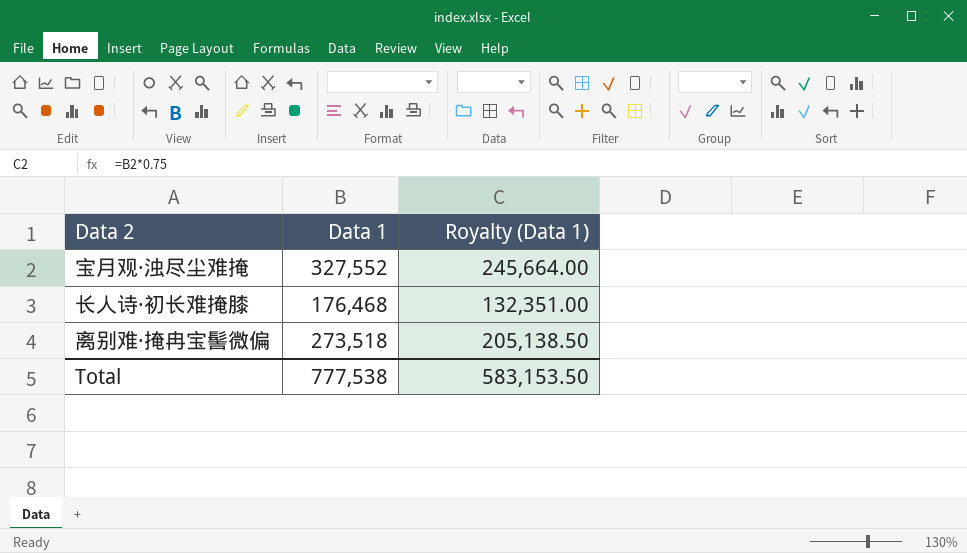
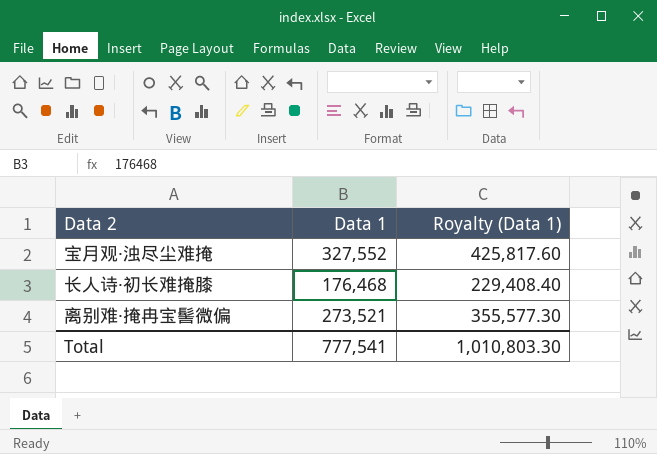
column Royalty (Data 1) | formula: [Data 1] * 0.75 -> [Data 1] * 1.3
离别难·掩冉宝髻微偏 | Data 1: 273,518 -> 273,521
Total | Data 1: 777,538 -> 777,541
Total | Royalty (Data 1): 583,153.50 -> 1,010,803.30

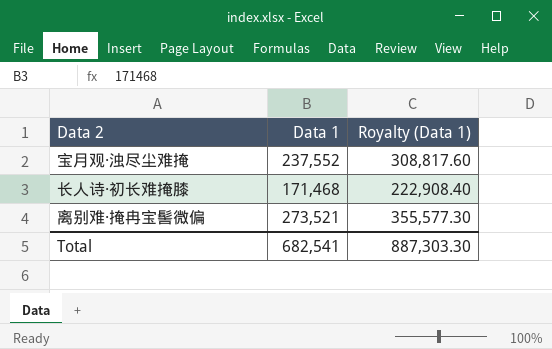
宝月观·浊尽尘难掩 | Data 1: 327,552 -> 237,552
宝月观·浊尽尘难掩 | Royalty (Data 1): 425,817.60 -> 308,817.60
长人诗·初长难掩膝 | Data 1: 176,468 -> 171,468
长人诗·初长难掩膝 | Royalty (Data 1): 229,408.40 -> 222,908.40
Total | Data 1: 777,541 -> 682,541
Total | Royalty (Data 1): 1,010,803.30 -> 887,303.30

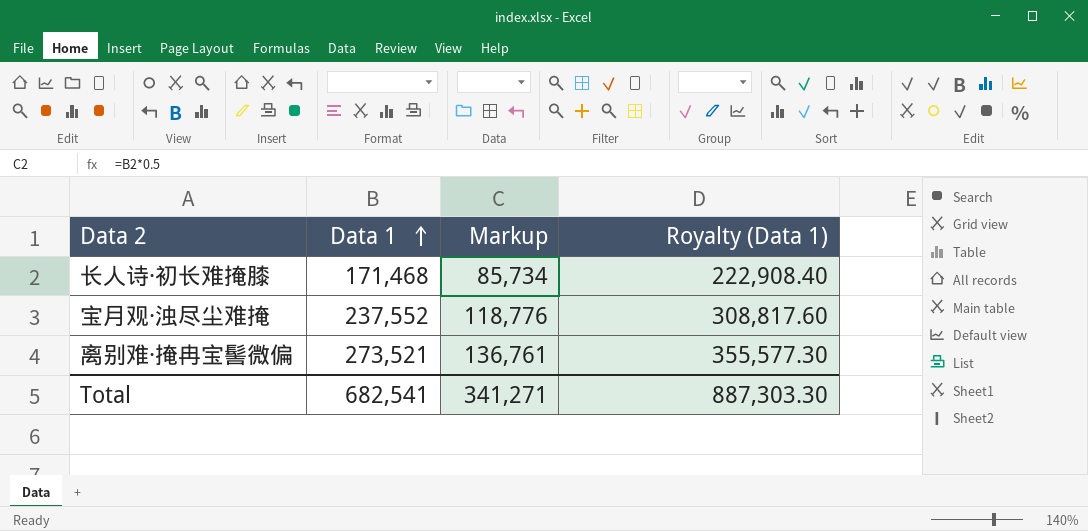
row order: none -> Data 1 ascending
column Markup | formula: none -> [Data 1] * 0.5

